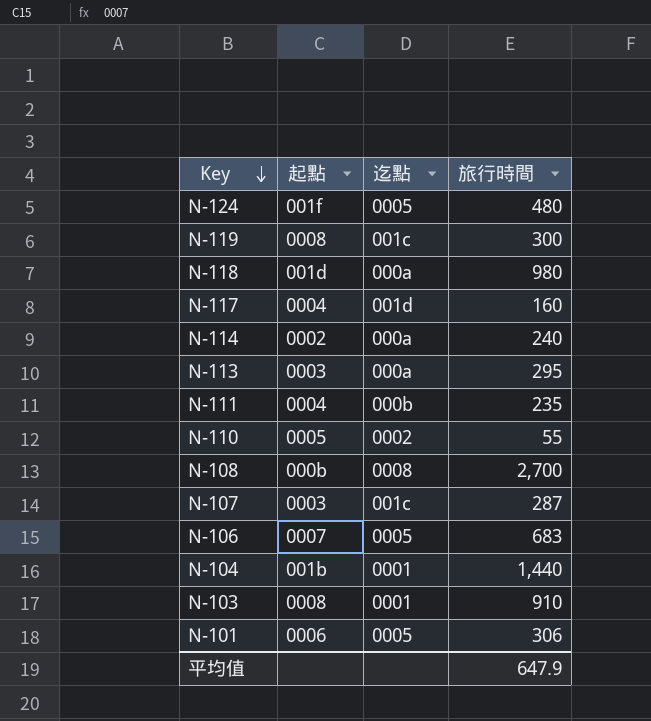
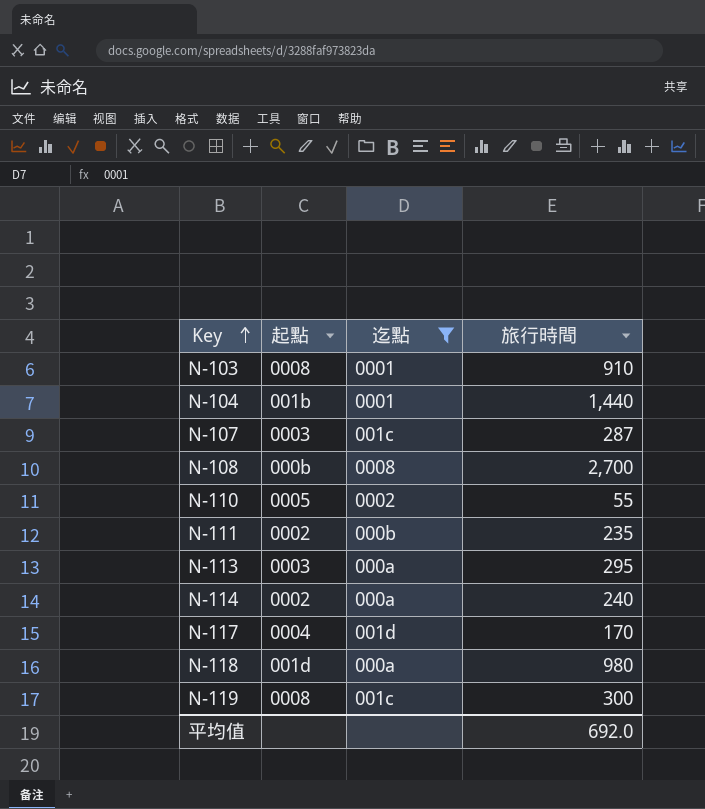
filter: none -> 迄點 != 0005
row order: Key descending -> Key ascending
N-111 | 起點: 0004 -> 0002
N-117 | 旅行時間: 160 -> 170
平均值 | 旅行時間: 647.9 -> 692.0

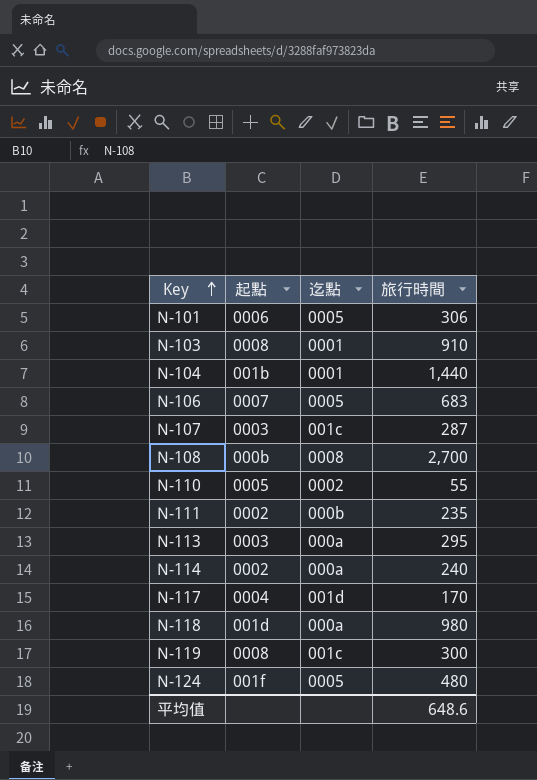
filter: 迄點 != 0005 -> none
平均值 | 旅行時間: 692.0 -> 648.6

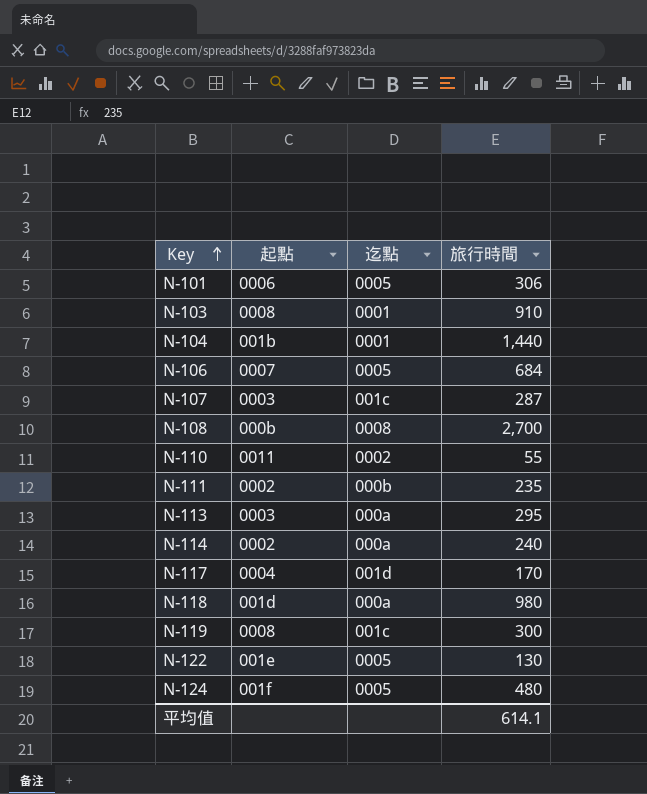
N-106 | 旅行時間: 683 -> 684
N-110 | 起點: 0005 -> 0011
row N-122: none -> 001e | 0005 | 130
平均值 | 旅行時間: 648.6 -> 614.1

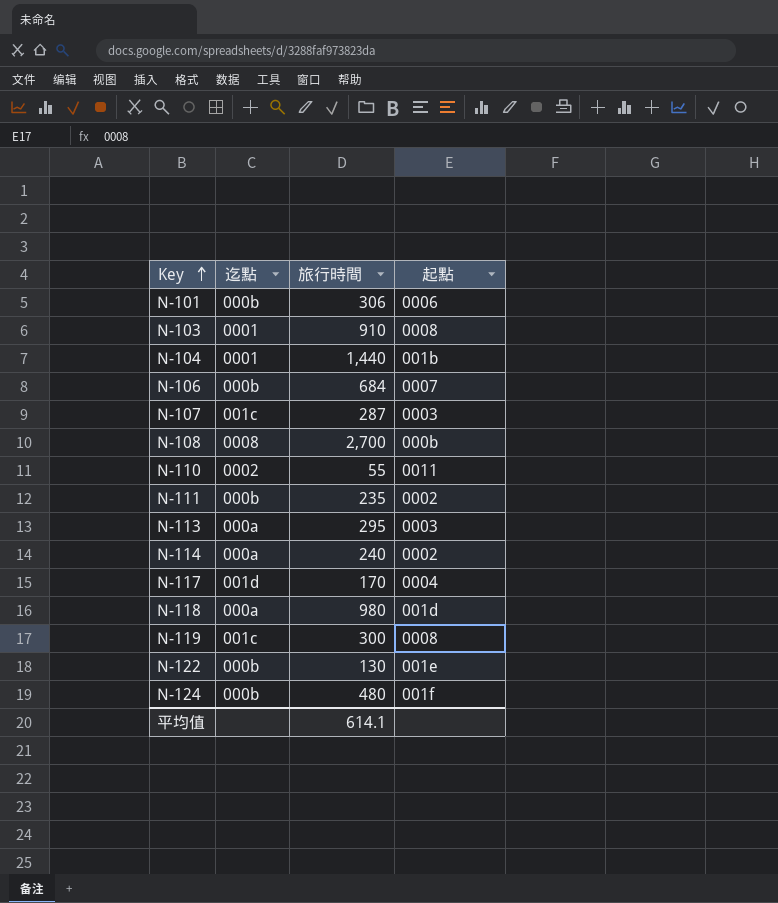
column 起點 | position: 2 -> 4
N-101 | 迄點: 0005 -> 000b
N-106 | 迄點: 0005 -> 000b
N-122 | 迄點: 0005 -> 000b
N-124 | 迄點: 0005 -> 000b

